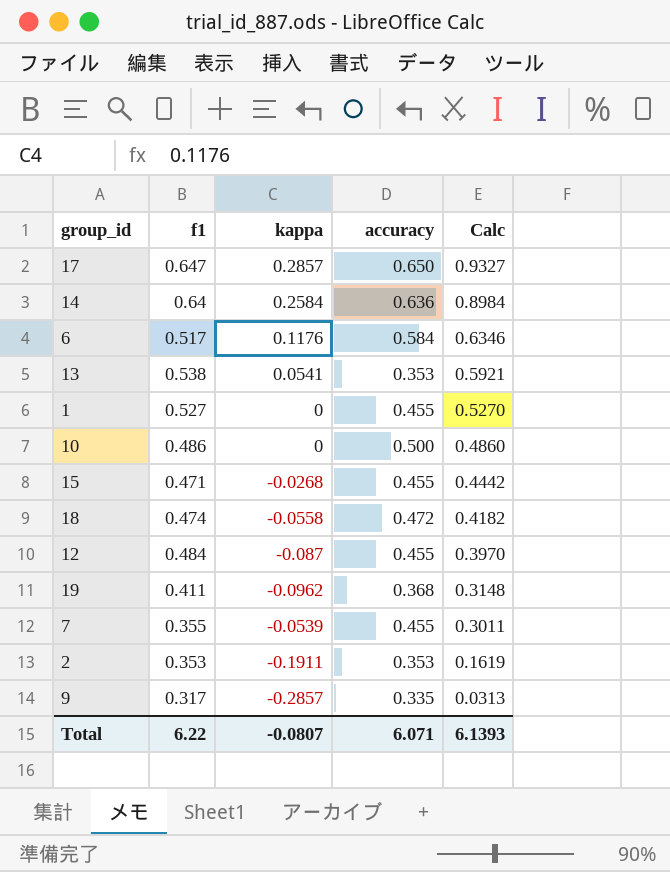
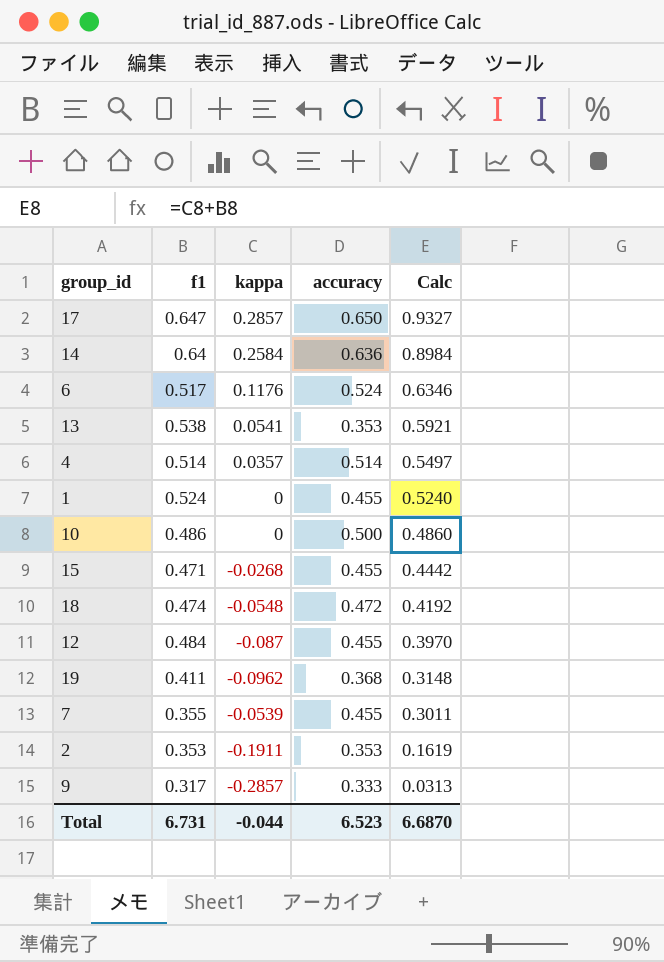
6 | accuracy: 0.584 -> 0.524
row 4: none -> 0.514 | 0.0357 | 0.514 | 0.5497
1 | f1: 0.527 -> 0.524
1 | Calc: 0.5270 -> 0.5240
18 | kappa: -0.0558 -> -0.0548
18 | Calc: 0.4182 -> 0.4192
9 | accuracy: 0.335 -> 0.333
Total | f1: 6.22 -> 6.731
Total | kappa: -0.0807 -> -0.044
Total | accuracy: 6.071 -> 6.523
Total | Calc: 6.1393 -> 6.6870

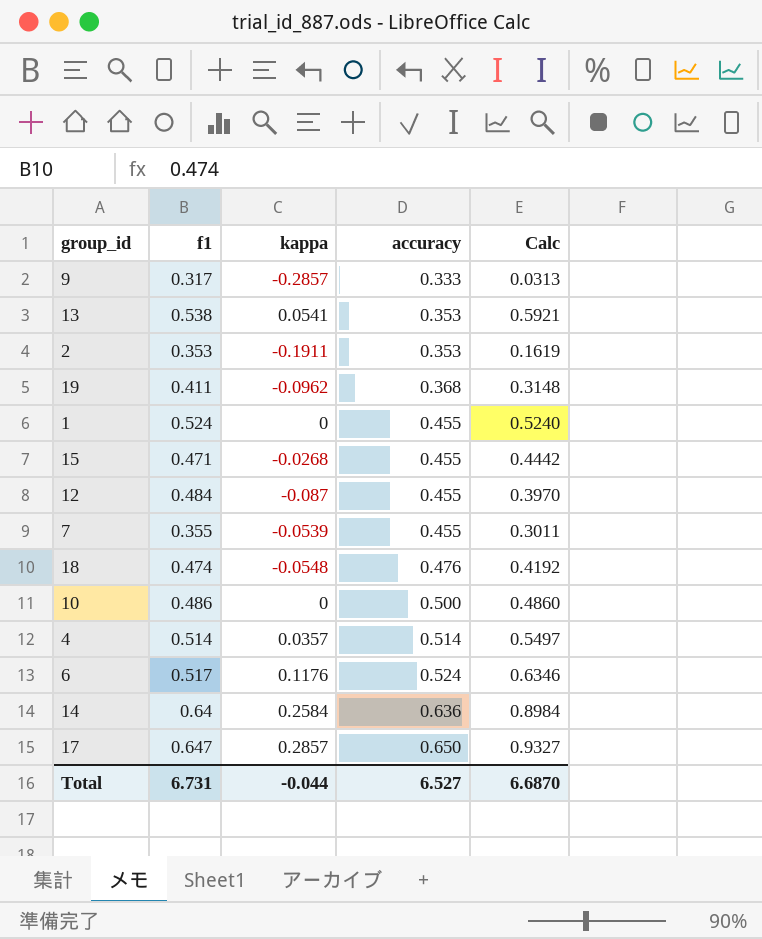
row order: Calc descending -> accuracy ascending
18 | accuracy: 0.472 -> 0.476
Total | accuracy: 6.523 -> 6.527

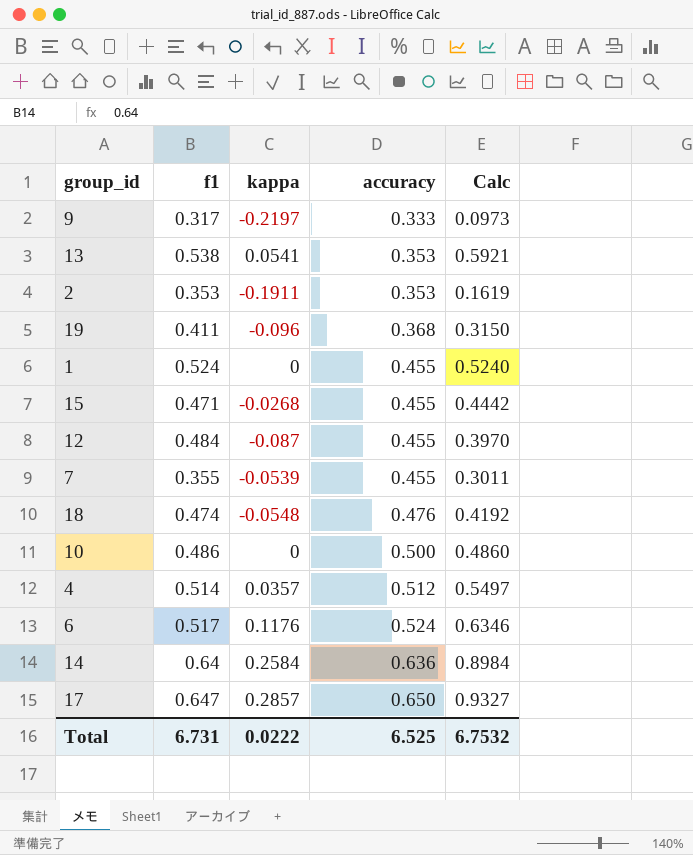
9 | kappa: -0.2857 -> -0.2197
9 | Calc: 0.0313 -> 0.0973
19 | kappa: -0.0962 -> -0.096
19 | Calc: 0.3148 -> 0.3150
4 | accuracy: 0.514 -> 0.512
Total | kappa: -0.044 -> 0.0222
Total | accuracy: 6.527 -> 6.525
Total | Calc: 6.6870 -> 6.7532

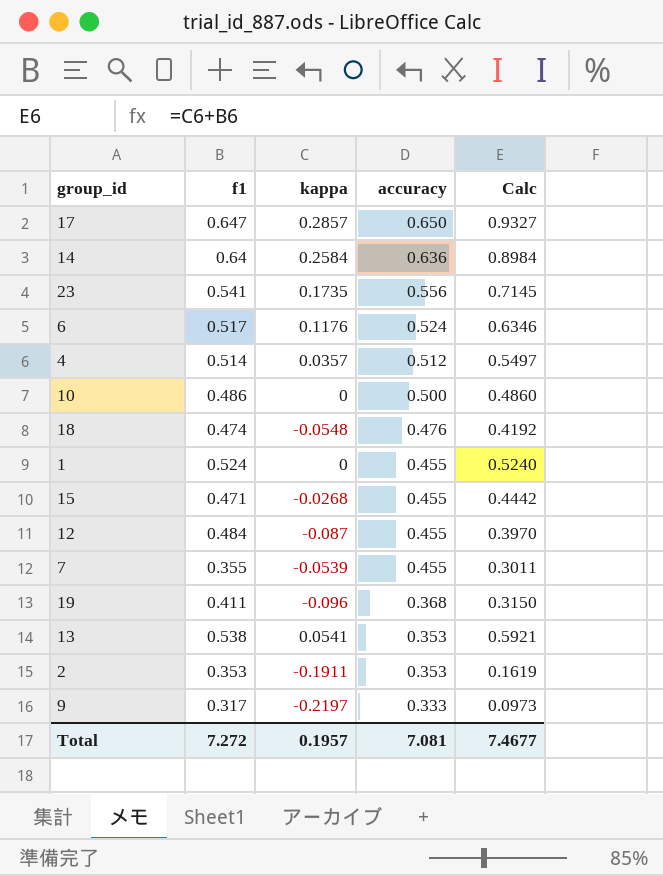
row order: accuracy ascending -> accuracy descending
row 23: none -> 0.541 | 0.1735 | 0.556 | 0.7145
Total | f1: 6.731 -> 7.272
Total | kappa: 0.0222 -> 0.1957
Total | accuracy: 6.525 -> 7.081
Total | Calc: 6.7532 -> 7.4677

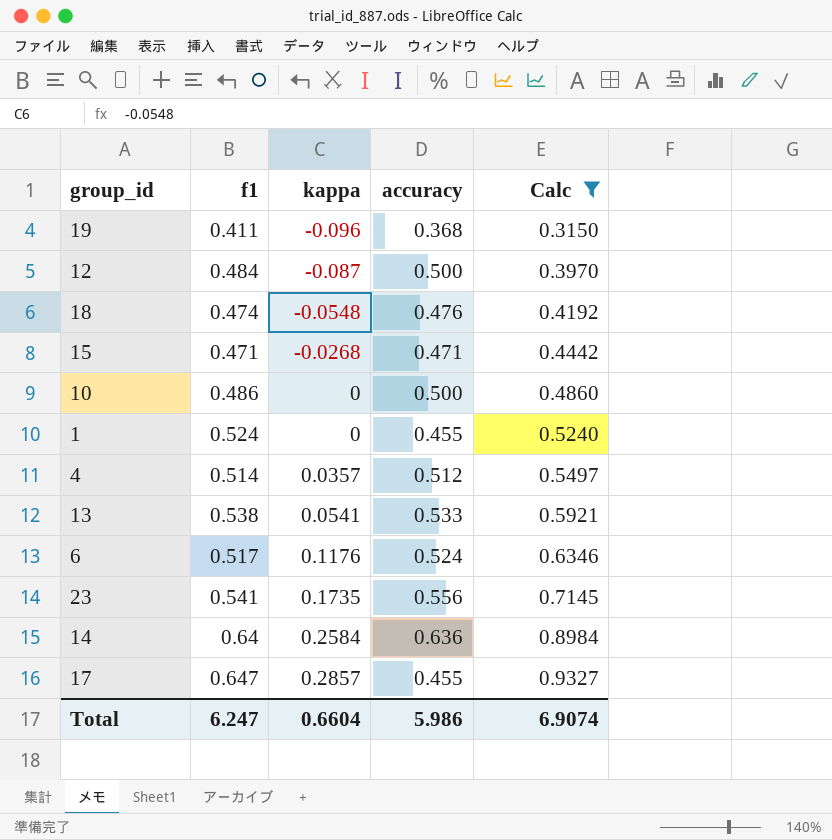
filter: none -> Calc >= 0.3150
row order: accuracy descending -> kappa ascending
12 | accuracy: 0.455 -> 0.500
15 | accuracy: 0.455 -> 0.471
13 | accuracy: 0.353 -> 0.533
17 | accuracy: 0.650 -> 0.455
Total | f1: 7.272 -> 6.247
Total | kappa: 0.1957 -> 0.6604
Total | accuracy: 7.081 -> 5.986
Total | Calc: 7.4677 -> 6.9074

